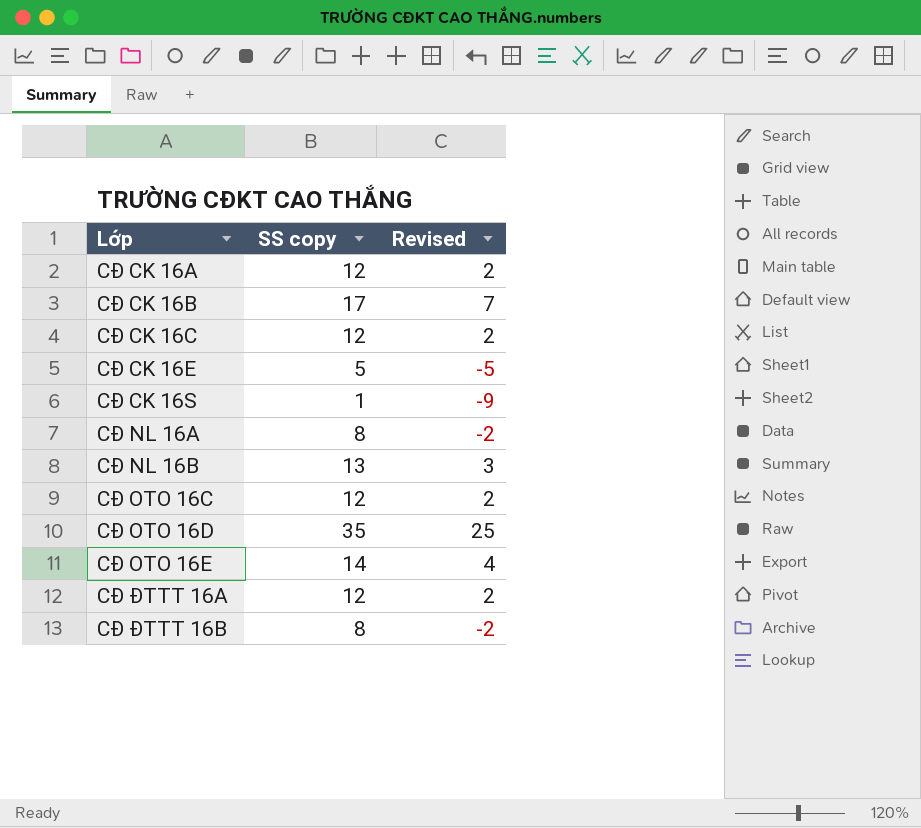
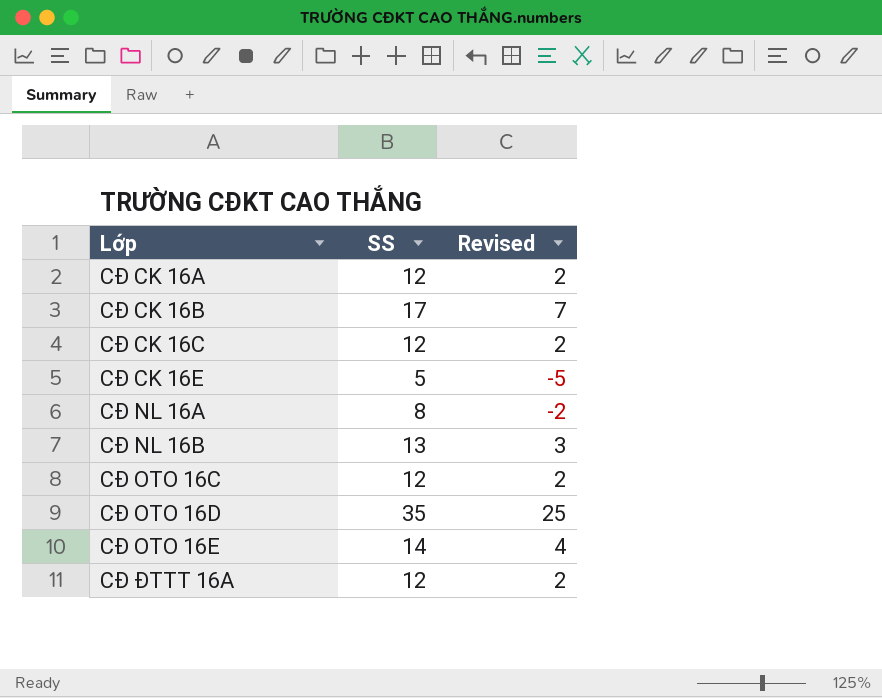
column name: SS copy -> SS
row CĐ CK 16S: 1 | -9 -> none
row CĐ ĐTTT 16B: 8 | -2 -> none

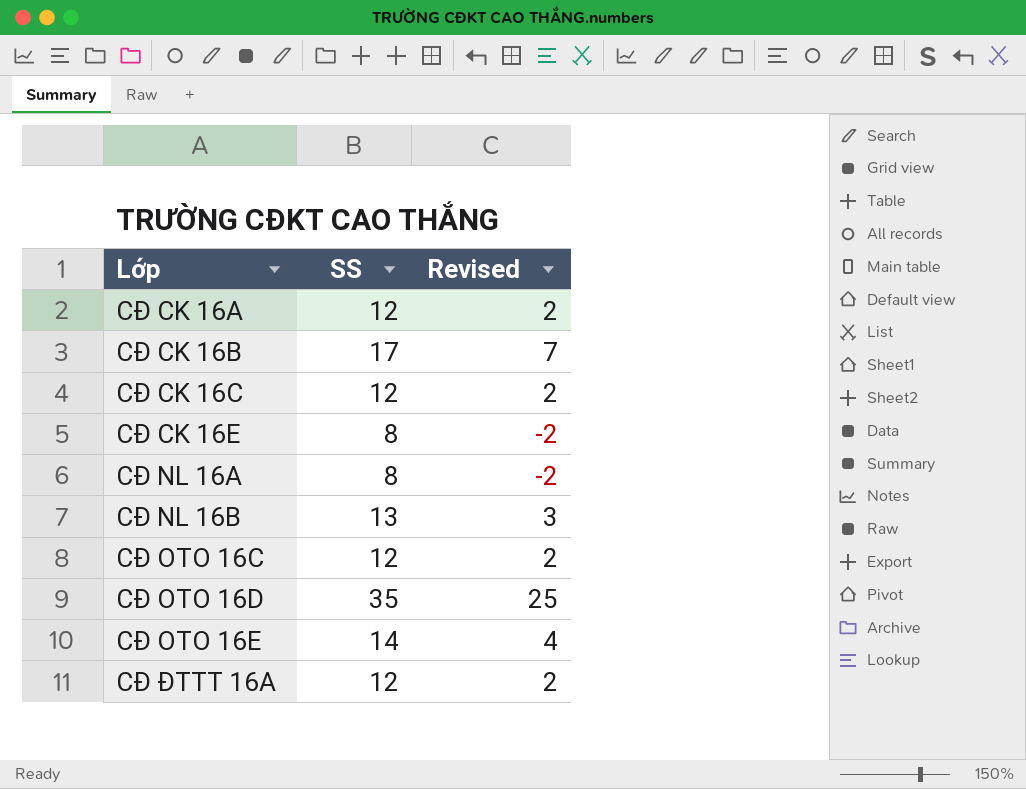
CĐ CK 16E | SS: 5 -> 8
CĐ CK 16E | Revised: -5 -> -2

